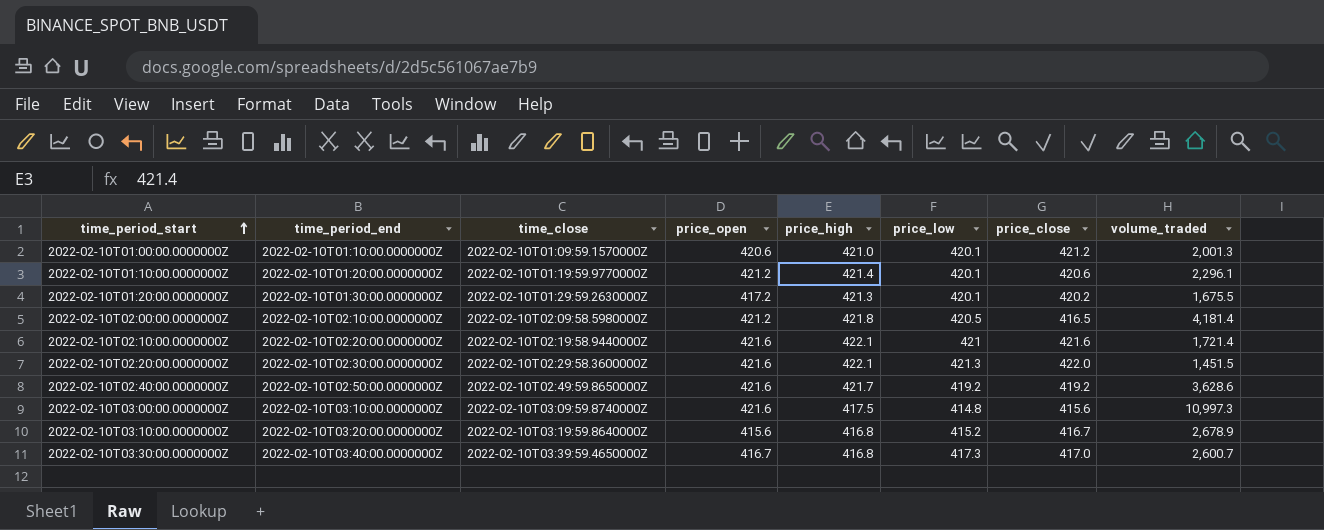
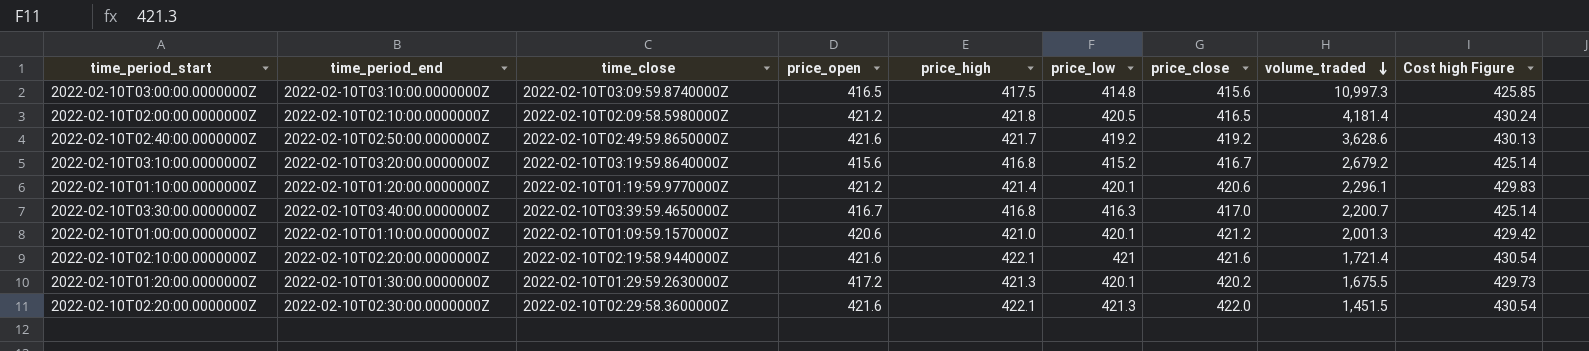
row order: time_period_start ascending -> volume_traded descending
column Cost high Figure | formula: none -> [price_high] * 1.02
2022-02-10T03:00:00.0000000Z | price_open: 421.6 -> 416.5
2022-02-10T03:10:00.0000000Z | volume_traded: 2,678.9 -> 2,679.2
2022-02-10T03:30:00.0000000Z | price_low: 417.3 -> 416.3
2022-02-10T03:30:00.0000000Z | volume_traded: 2,600.7 -> 2,200.7

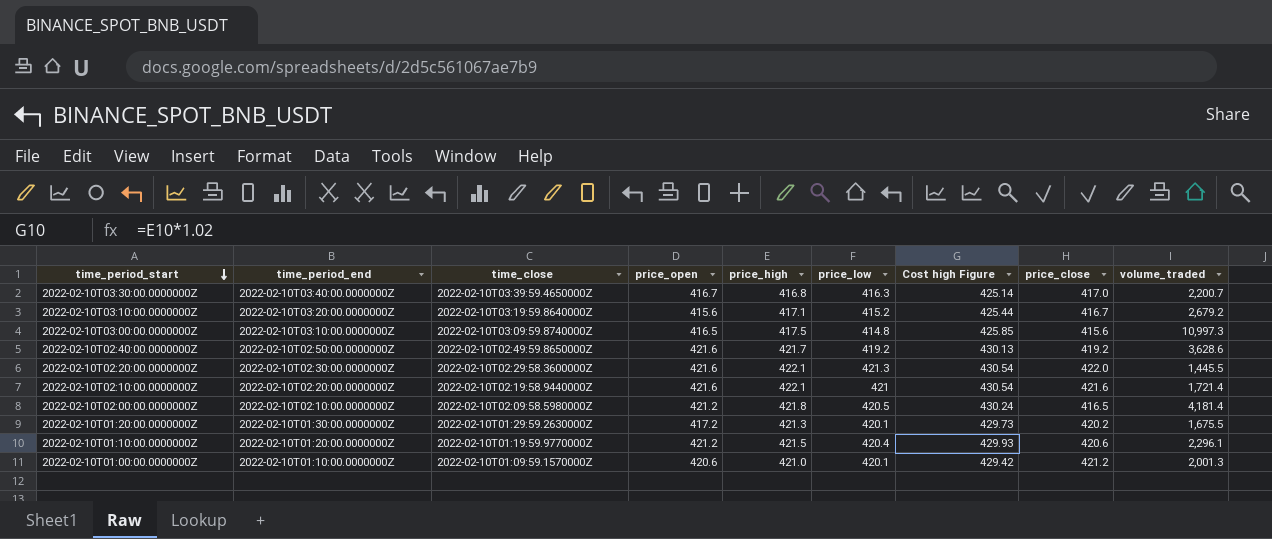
row order: volume_traded descending -> time_period_start descending
column Cost high Figure | position: 9 -> 7
2022-02-10T03:10:00.0000000Z | price_high: 416.8 -> 417.1
2022-02-10T03:10:00.0000000Z | Cost high Figure: 425.14 -> 425.44
2022-02-10T02:20:00.0000000Z | volume_traded: 1,451.5 -> 1,445.5
2022-02-10T01:10:00.0000000Z | price_high: 421.4 -> 421.5
2022-02-10T01:10:00.0000000Z | price_low: 420.1 -> 420.4
2022-02-10T01:10:00.0000000Z | Cost high Figure: 429.83 -> 429.93

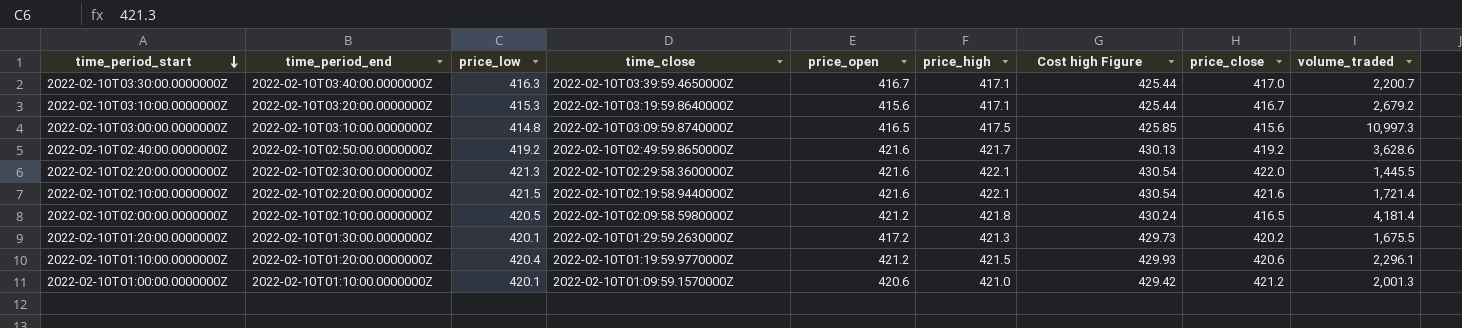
column price_low | position: 6 -> 3
2022-02-10T03:30:00.0000000Z | price_high: 416.8 -> 417.1
2022-02-10T03:30:00.0000000Z | Cost high Figure: 425.14 -> 425.44
2022-02-10T03:10:00.0000000Z | price_low: 415.2 -> 415.3
2022-02-10T02:10:00.0000000Z | price_low: 421 -> 421.5

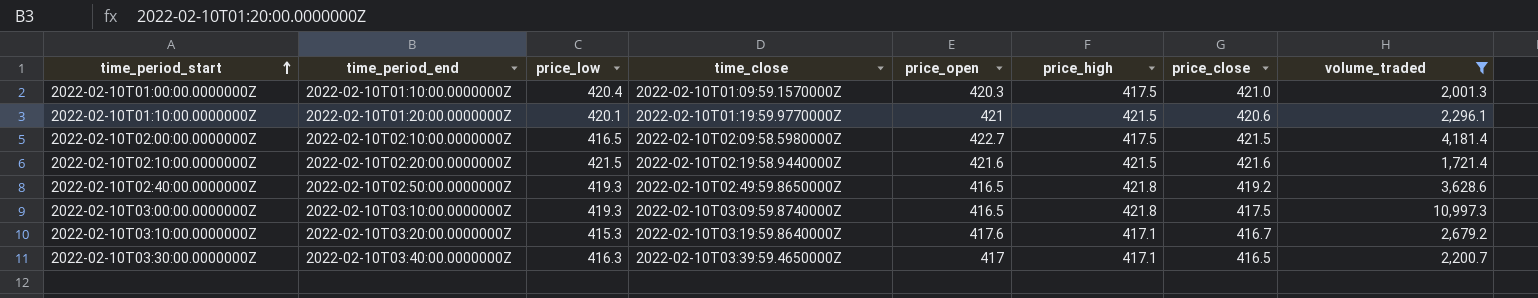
filter: none -> volume_traded >= 1,721.4
row order: time_period_start descending -> time_period_start ascending
column Cost high Figure | formula: [price_high] * 1.02 -> none
2022-02-10T01:00:00.0000000Z | price_low: 420.1 -> 420.4
2022-02-10T01:00:00.0000000Z | price_open: 420.6 -> 420.3
2022-02-10T01:00:00.0000000Z | price_high: 421.0 -> 417.5
2022-02-10T01:00:00.0000000Z | price_close: 421.2 -> 421.0
2022-02-10T01:10:00.0000000Z | price_low: 420.4 -> 420.1
2022-02-10T01:10:00.0000000Z | price_open: 421.2 -> 421
2022-02-10T02:00:00.0000000Z | price_low: 420.5 -> 416.5
2022-02-10T02:00:00.0000000Z | price_open: 421.2 -> 422.7
2022-02-10T02:00:00.0000000Z | price_high: 421.8 -> 417.5
2022-02-10T02:00:00.0000000Z | price_close: 416.5 -> 421.5
2022-02-10T02:10:00.0000000Z | price_high: 422.1 -> 421.5
2022-02-10T02:40:00.0000000Z | price_low: 419.2 -> 419.3
2022-02-10T02:40:00.0000000Z | price_open: 421.6 -> 416.5
2022-02-10T02:40:00.0000000Z | price_high: 421.7 -> 421.8
2022-02-10T03:00:00.0000000Z | price_low: 414.8 -> 419.3
2022-02-10T03:00:00.0000000Z | price_high: 417.5 -> 421.8
2022-02-10T03:00:00.0000000Z | price_close: 415.6 -> 417.5
2022-02-10T03:10:00.0000000Z | price_open: 415.6 -> 417.6
2022-02-10T03:30:00.0000000Z | price_open: 416.7 -> 417
2022-02-10T03:30:00.0000000Z | price_close: 417.0 -> 416.5

